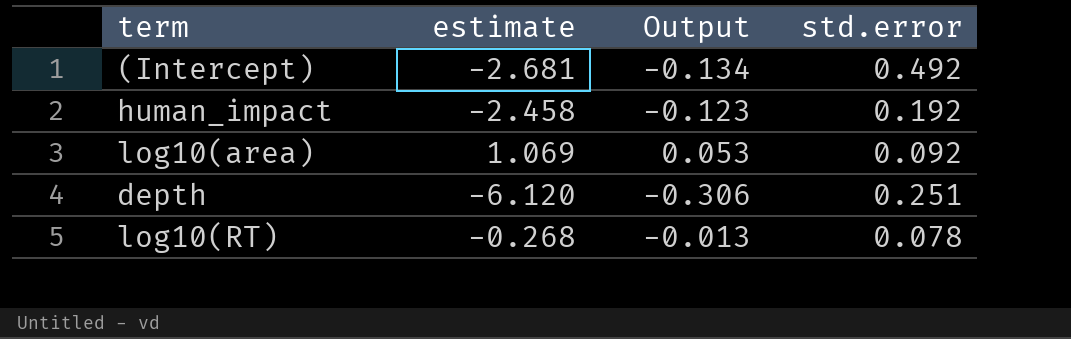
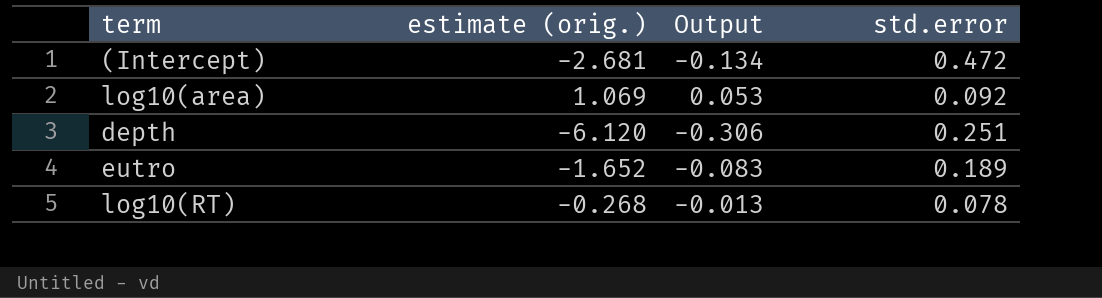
column name: estimate -> estimate (orig.)
row human_impact: -2.458 | -0.123 | 0.192 -> none
(Intercept) | std.error: 0.492 -> 0.472
row eutro: none -> -1.652 | -0.083 | 0.189

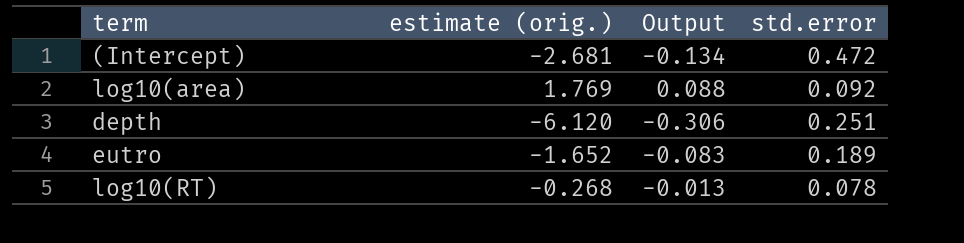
log10(area) | estimate (orig.): 1.069 -> 1.769
log10(area) | Output: 0.053 -> 0.088

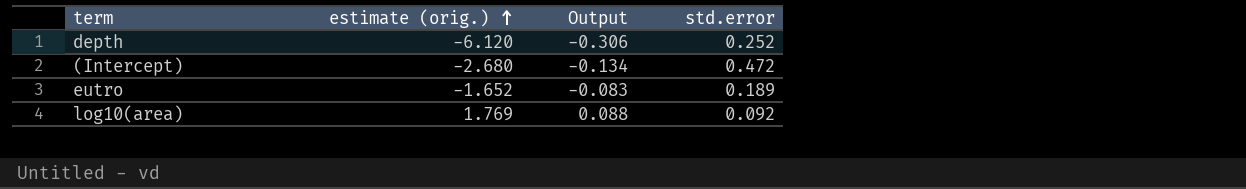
row order: none -> estimate (orig.) ascending
row log10(RT): -0.268 | -0.013 | 0.078 -> none
depth | std.error: 0.251 -> 0.252
(Intercept) | estimate (orig.): -2.681 -> -2.680

